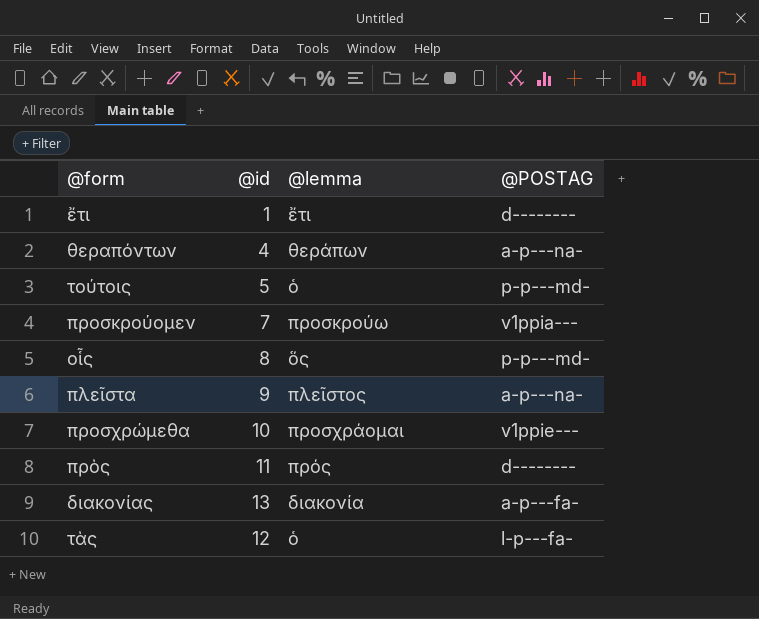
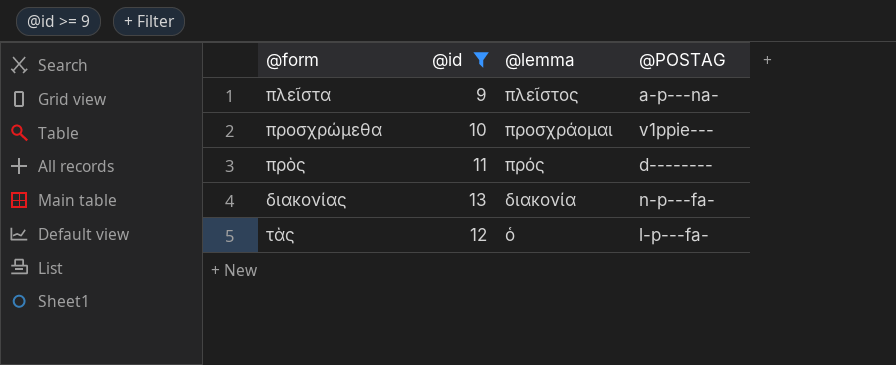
filter: none -> @id >= 9
διακονίας | @POSTAG: a-p---fa- -> n-p---fa-

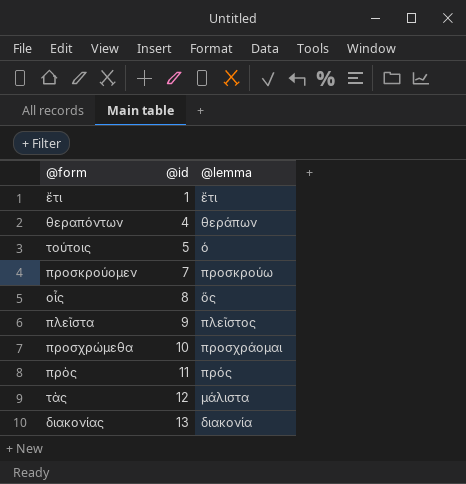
filter: @id >= 9 -> none
row order: none -> @id ascending
column @POSTAG | position: 4 -> none
τὰς | @lemma: ὁ -> μάλιστα

